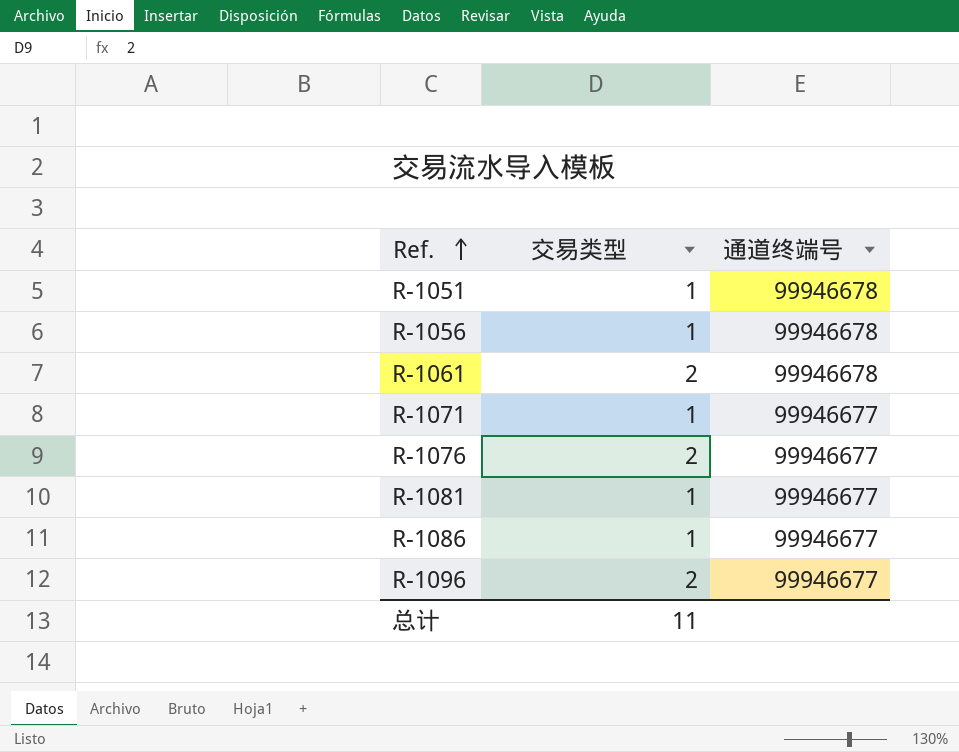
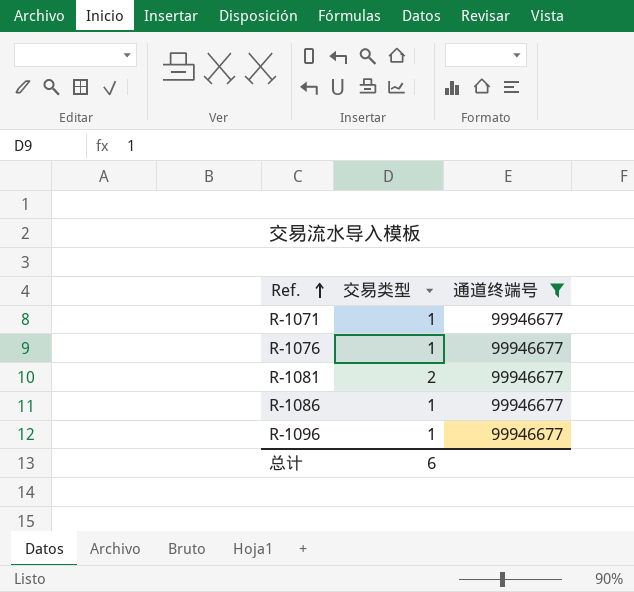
filter: none -> 通道终端号 = 99946677
R-1076 | 交易类型: 2 -> 1
R-1081 | 交易类型: 1 -> 2
R-1096 | 交易类型: 2 -> 1
总计 | 交易类型: 11 -> 6

